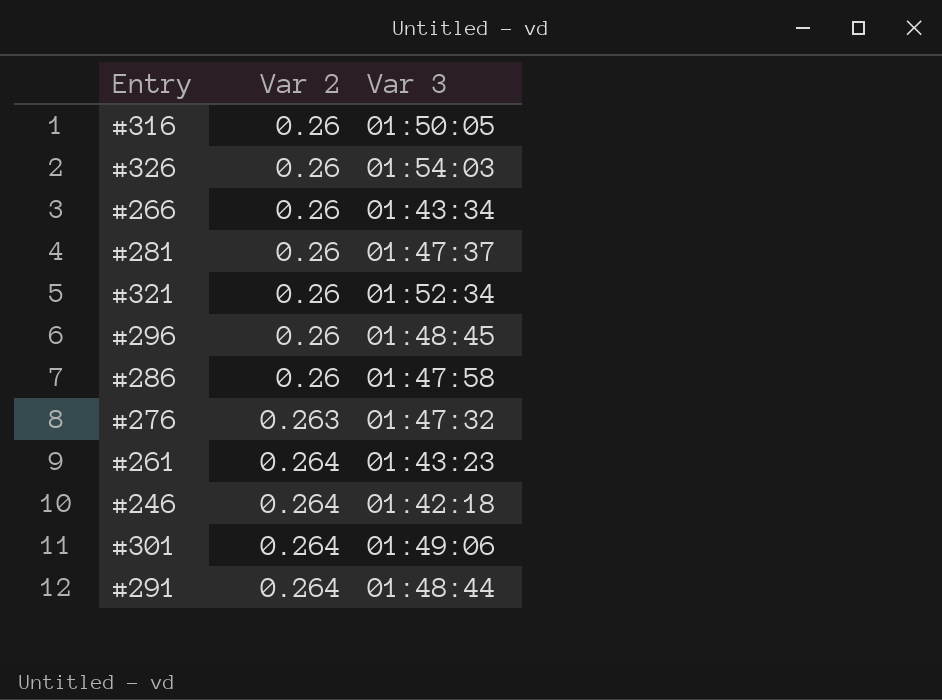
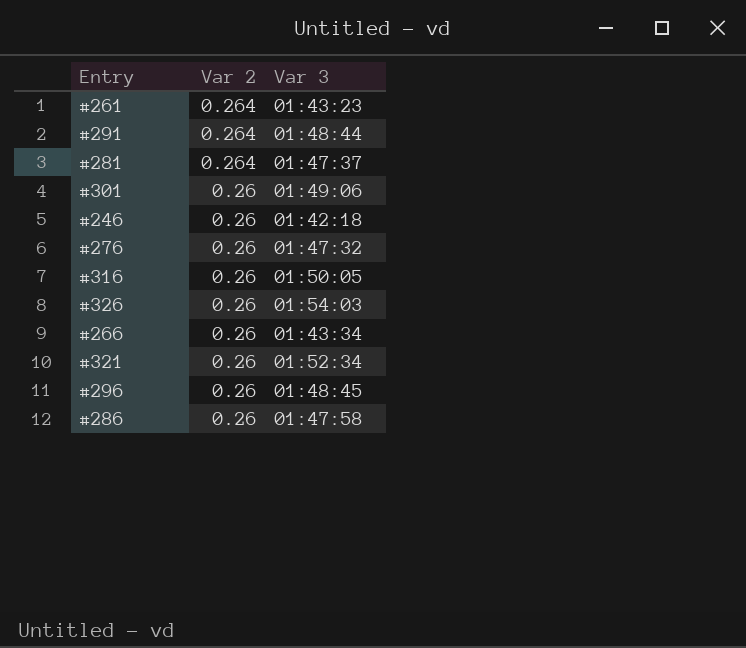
row order: Var 2 ascending -> Var 2 descending
#281 | Var 2: 0.26 -> 0.264
#301 | Var 2: 0.264 -> 0.26
#246 | Var 2: 0.264 -> 0.26
#276 | Var 2: 0.263 -> 0.26

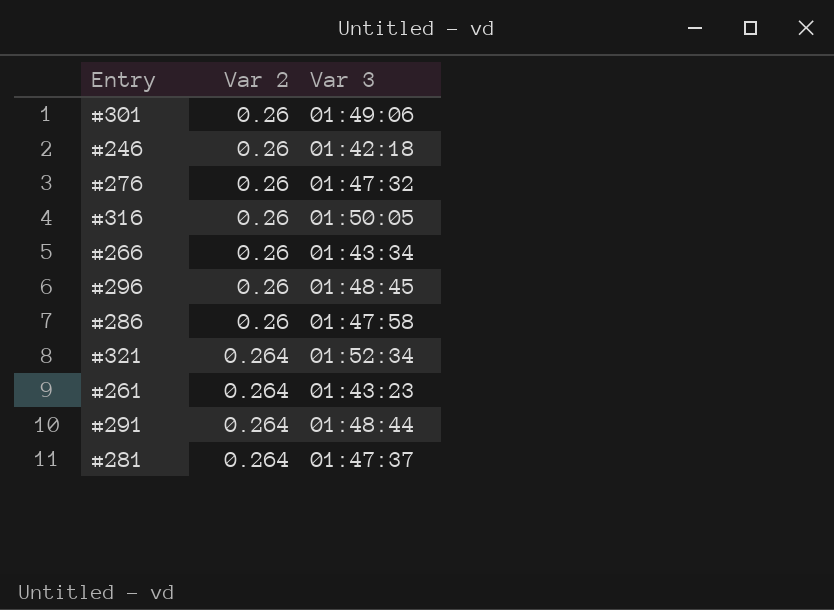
row order: Var 2 descending -> Var 2 ascending
row #326: 0.26 | 01:54:03 -> none
#321 | Var 2: 0.26 -> 0.264

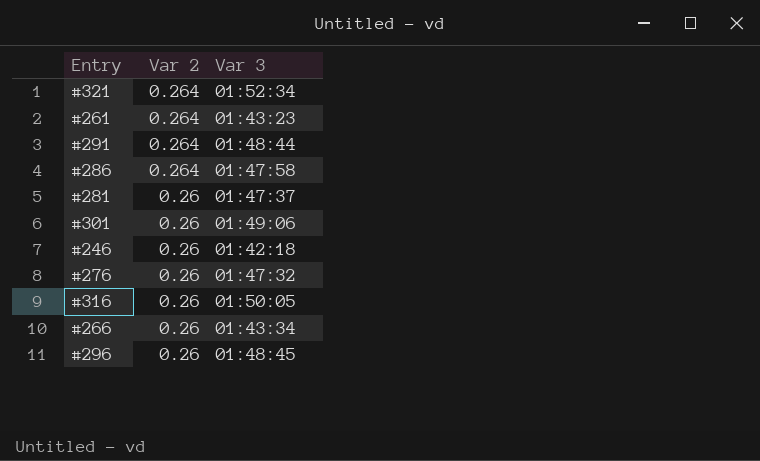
row order: Var 2 ascending -> Var 2 descending
#286 | Var 2: 0.26 -> 0.264
#281 | Var 2: 0.264 -> 0.26

